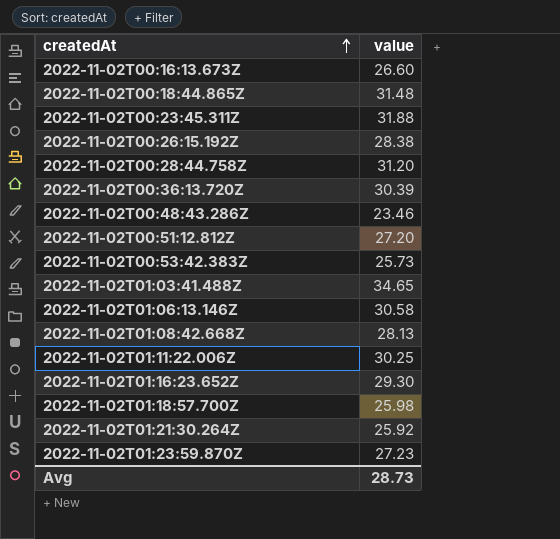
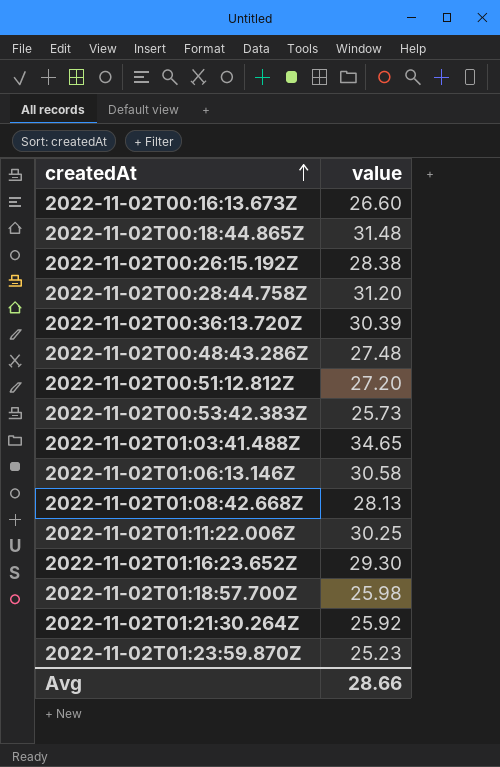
row 2022-11-02T00:23:45.311Z: 31.88 -> none
2022-11-02T00:48:43.286Z | value: 23.46 -> 27.48
2022-11-02T01:23:59.870Z | value: 27.23 -> 25.23
Avg | value: 28.73 -> 28.66

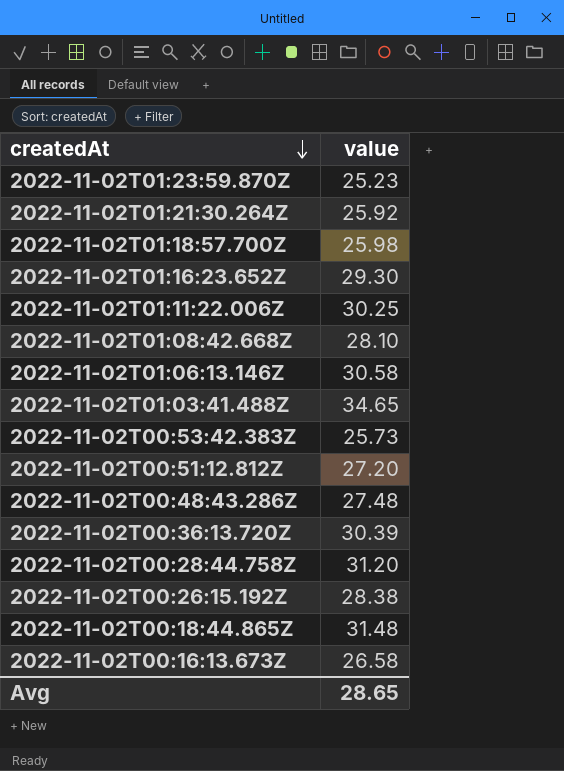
row order: createdAt ascending -> createdAt descending
2022-11-02T01:08:42.668Z | value: 28.13 -> 28.10
2022-11-02T00:16:13.673Z | value: 26.60 -> 26.58
Avg | value: 28.66 -> 28.65

